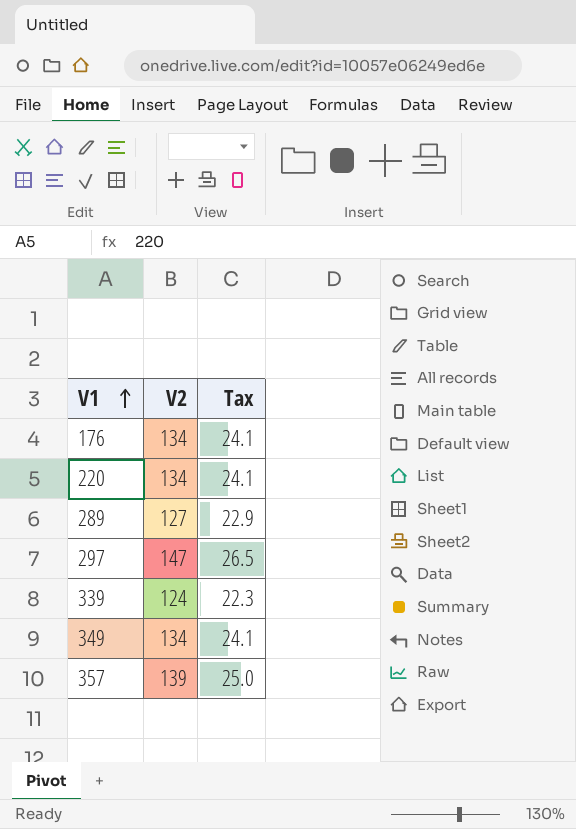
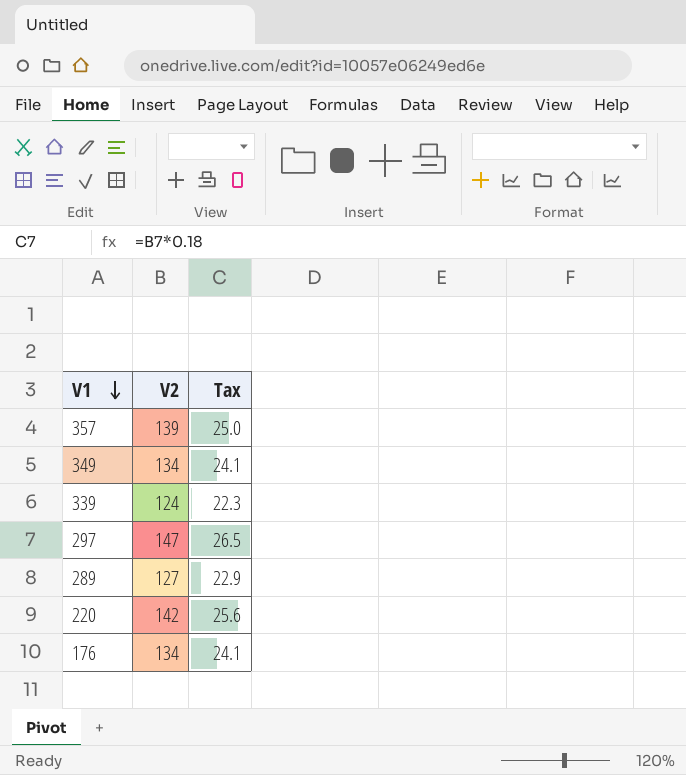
row order: V1 ascending -> V1 descending
220 | V2: 134 -> 142
220 | Tax: 24.1 -> 25.6

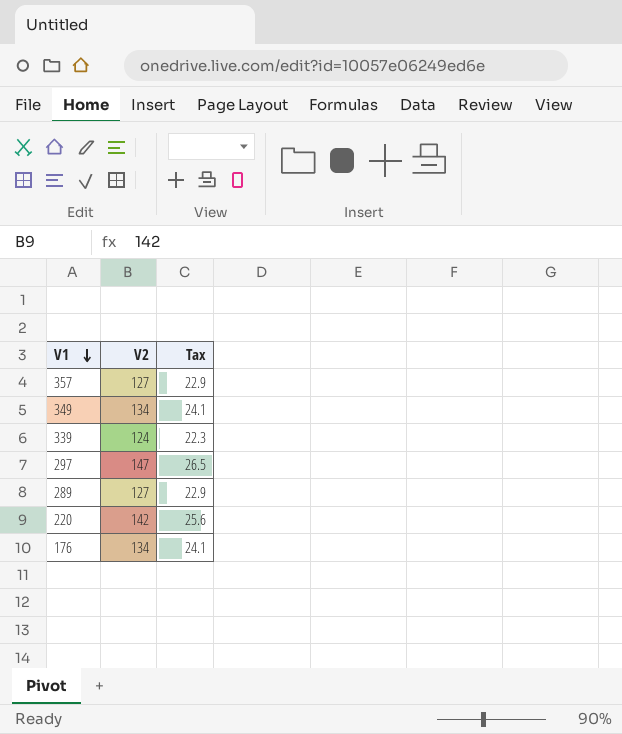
357 | V2: 139 -> 127
357 | Tax: 25.0 -> 22.9

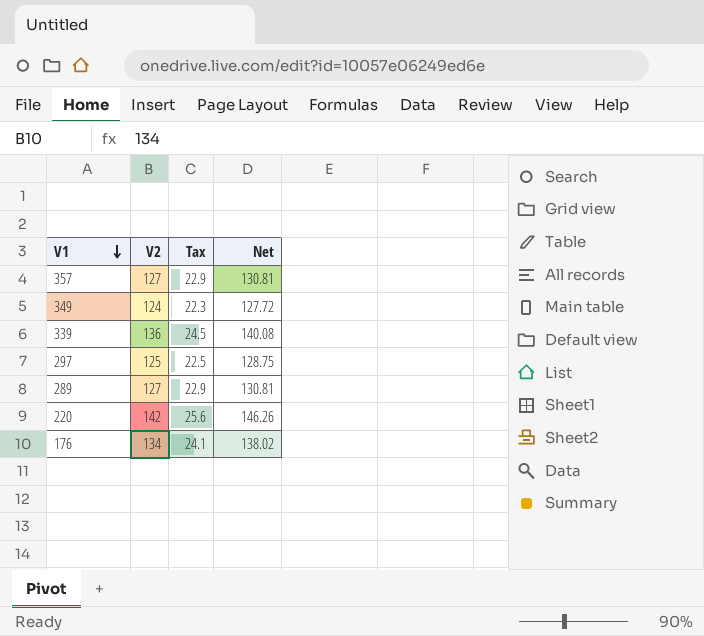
column Net | formula: none -> [V2] * 1.03
349 | V2: 134 -> 124
349 | Tax: 24.1 -> 22.3
339 | V2: 124 -> 136
339 | Tax: 22.3 -> 24.5
297 | V2: 147 -> 125
297 | Tax: 26.5 -> 22.5

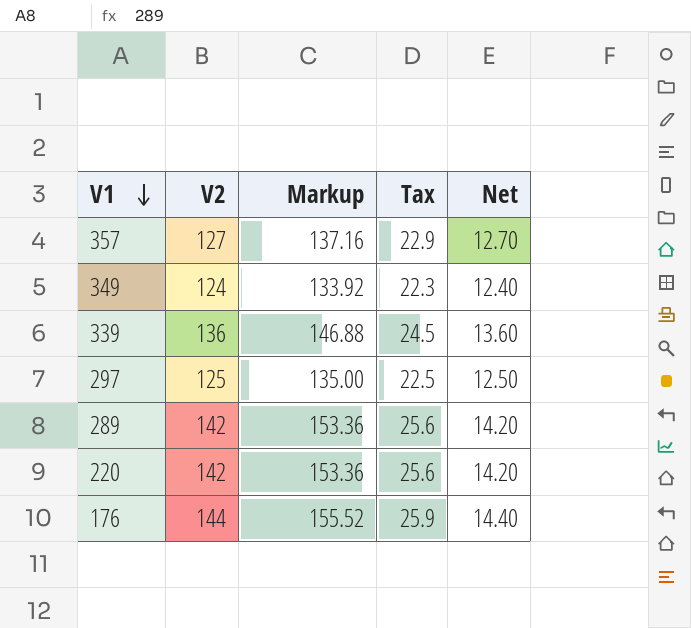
column Markup | formula: none -> [V2] * 1.08
column Net | formula: [V2] * 1.03 -> [V2] * 0.1
289 | V2: 127 -> 142
289 | Tax: 22.9 -> 25.6
176 | V2: 134 -> 144
176 | Tax: 24.1 -> 25.9

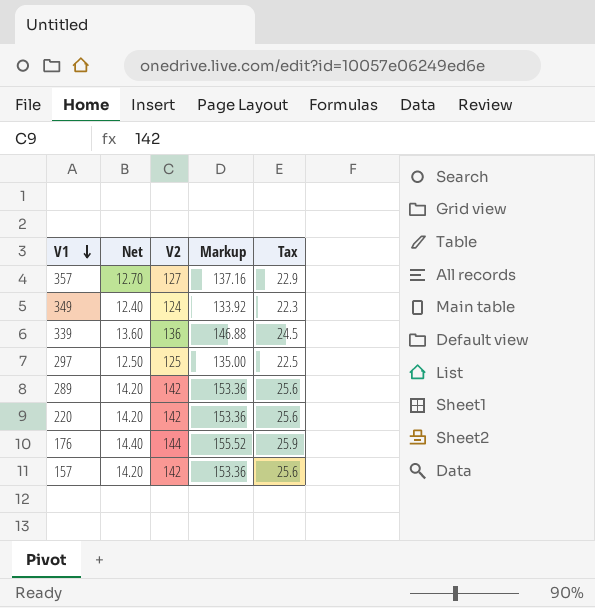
column Net | position: 5 -> 2
row 157: none -> 14.20 | 142 | 153.36 | 25.6

